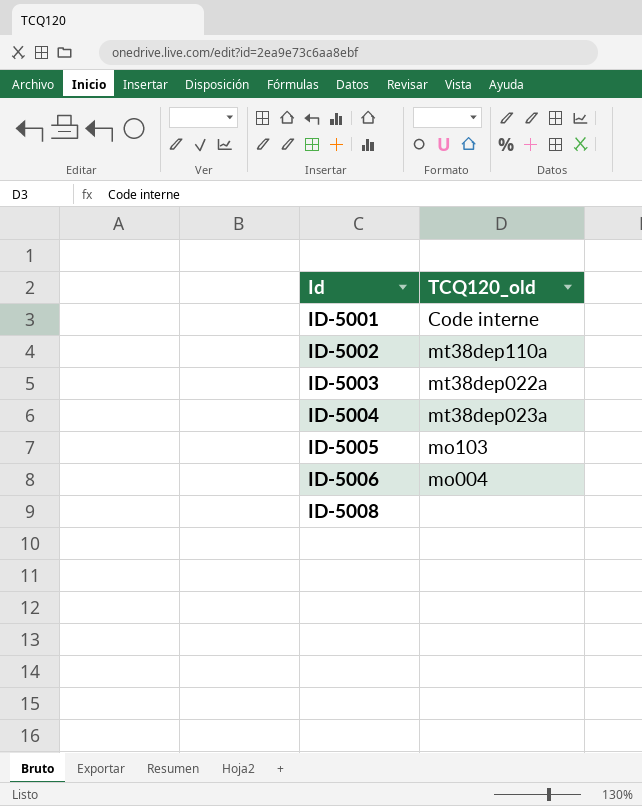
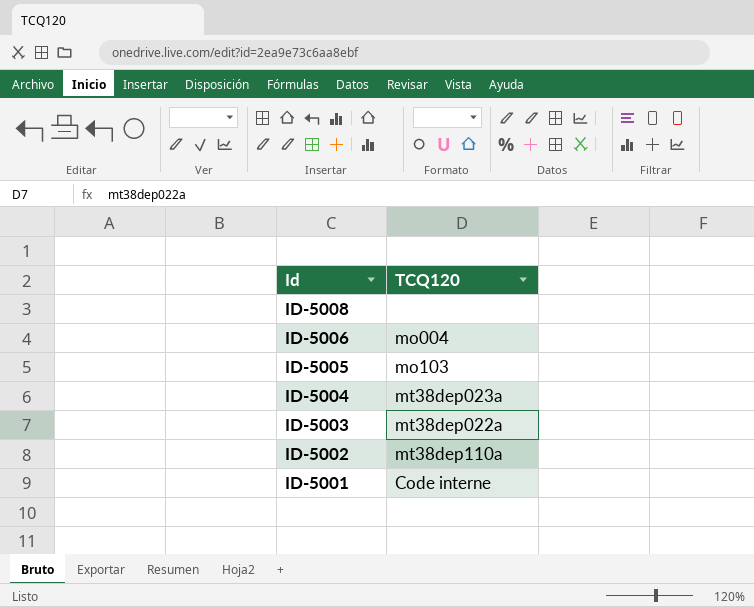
row order: Id ascending -> Id descending
column name: TCQ120_old -> TCQ120

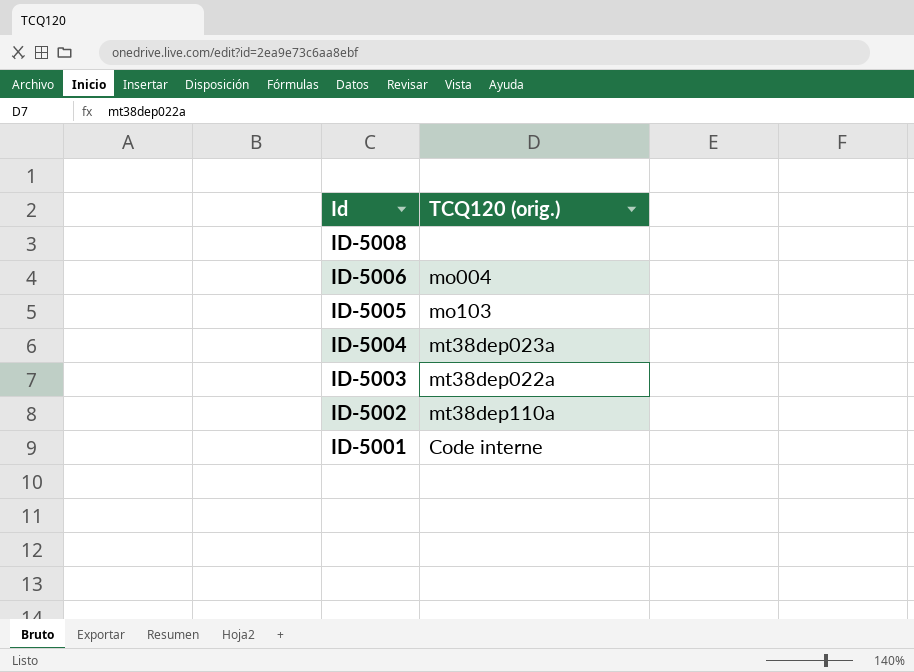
column name: TCQ120 -> TCQ120 (orig.)

